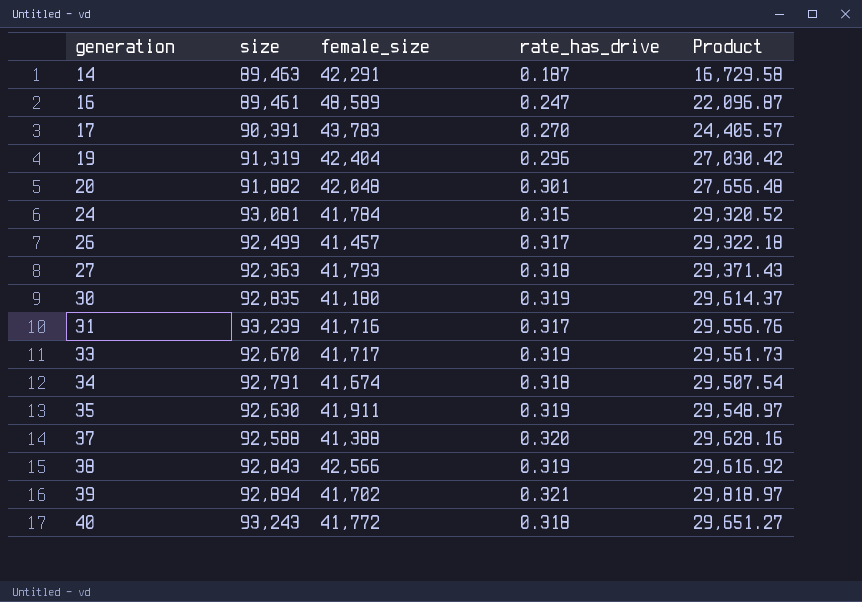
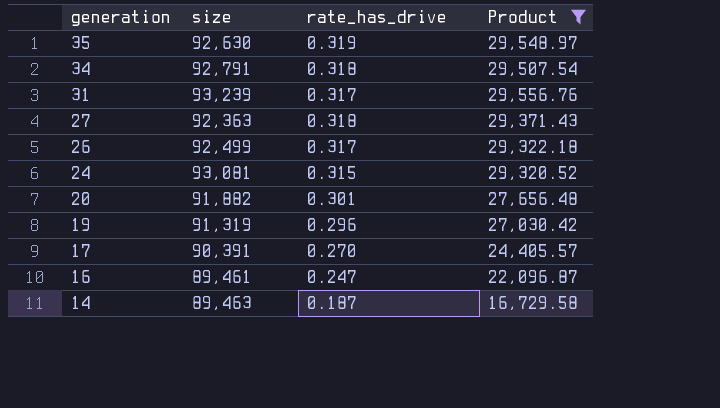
filter: none -> Product <= 29,556.76
row order: generation ascending -> generation descending
column female_size | position: 3 -> none

